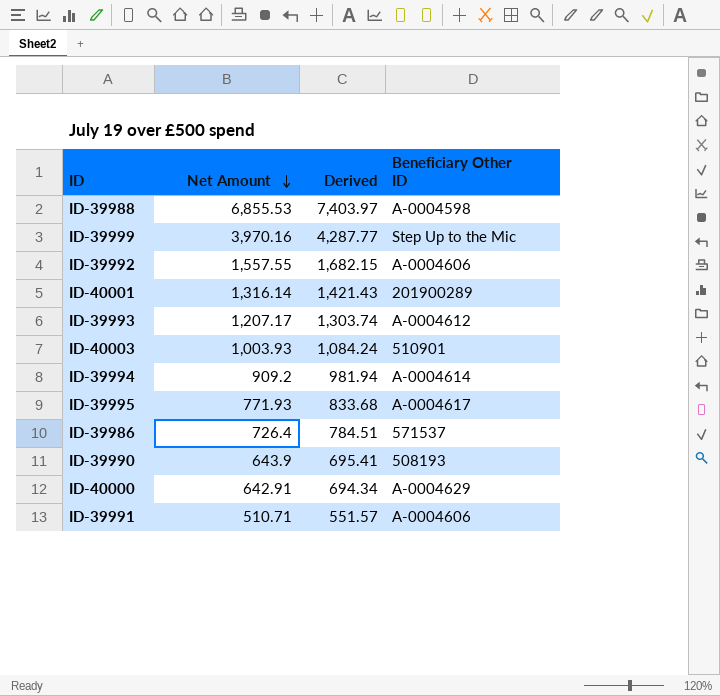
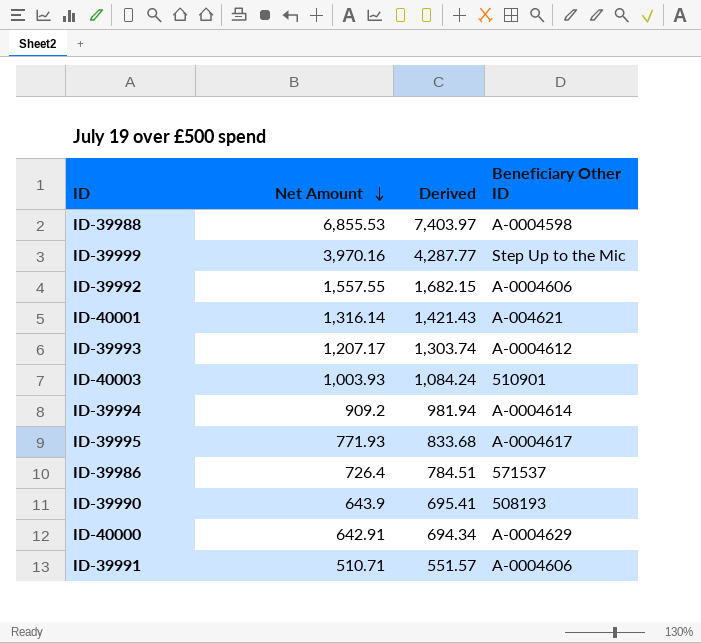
ID-40001 | Beneficiary Other ID: 201900289 -> A-004621

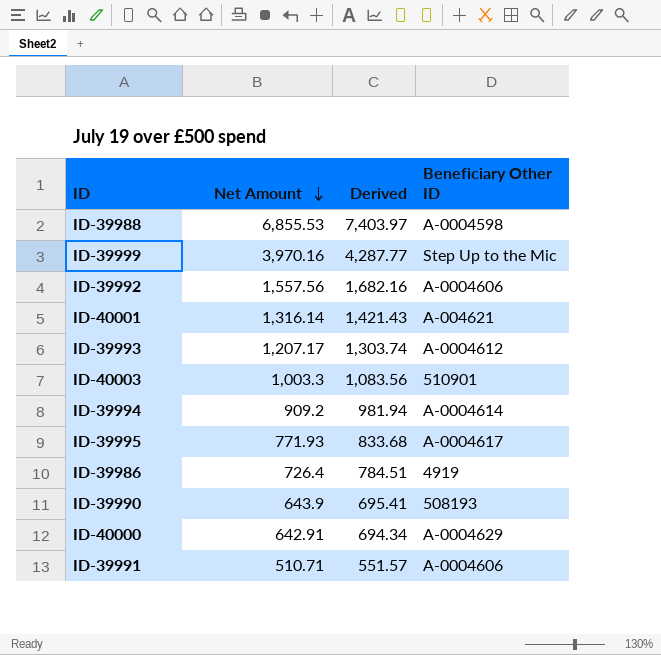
ID-39992 | Net Amount: 1,557.55 -> 1,557.56
ID-39992 | Derived: 1,682.15 -> 1,682.16
ID-40003 | Net Amount: 1,003.93 -> 1,003.3
ID-40003 | Derived: 1,084.24 -> 1,083.56
ID-39986 | Beneficiary Other ID: 571537 -> 4919

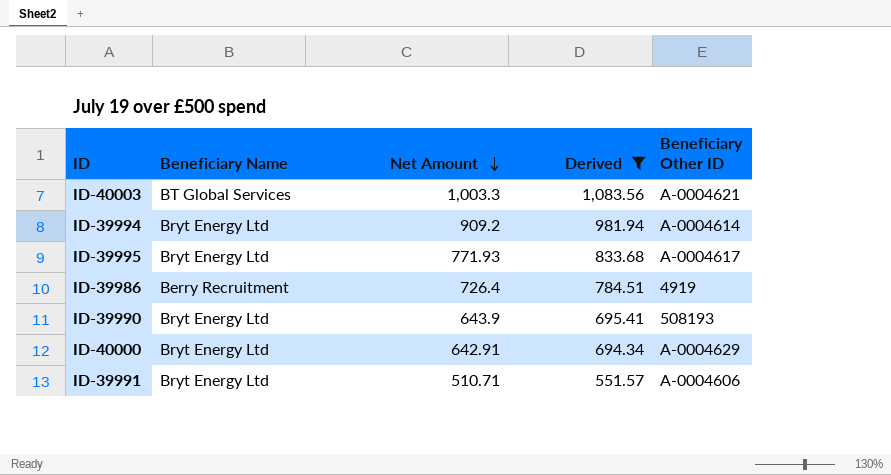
filter: none -> Derived <= 1,083.56
column Beneficiary Name | position: none -> 2
ID-40003 | Beneficiary Other ID: 510901 -> A-0004621

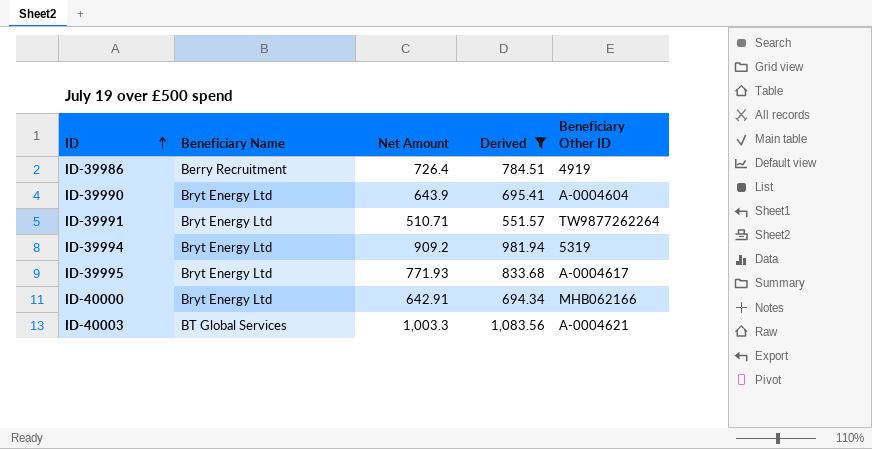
row order: Net Amount descending -> ID ascending
ID-39990 | Beneficiary Other ID: 508193 -> A-0004604
ID-39991 | Beneficiary Other ID: A-0004606 -> TW9877262264
ID-39994 | Beneficiary Other ID: A-0004614 -> 5319
ID-40000 | Beneficiary Other ID: A-0004629 -> MHB062166

